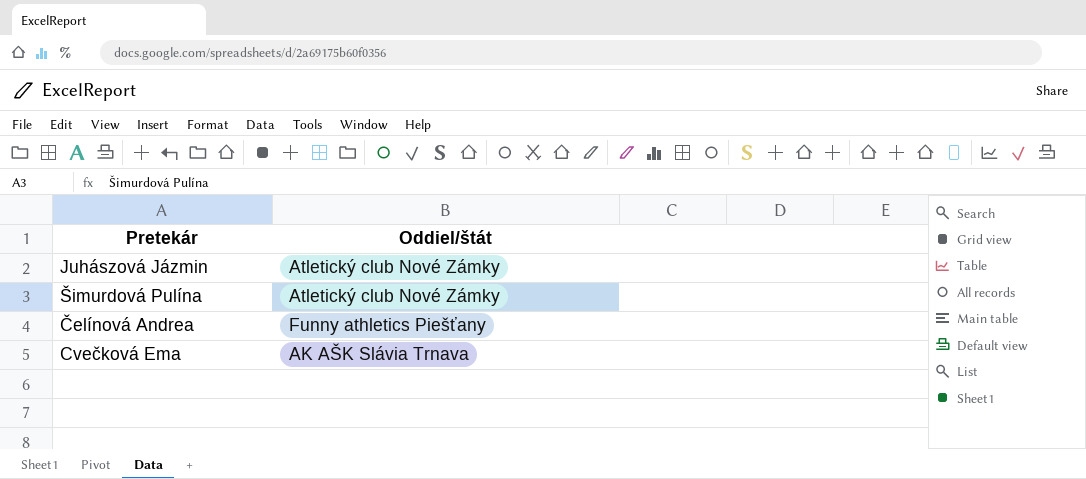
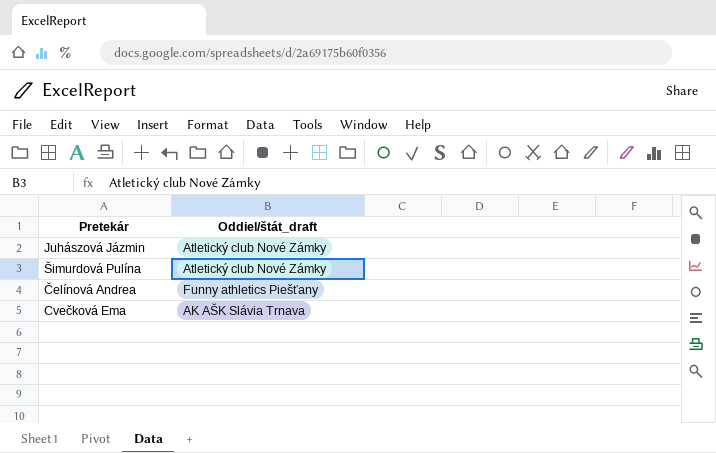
column name: Oddiel/štát -> Oddiel/štát_draft

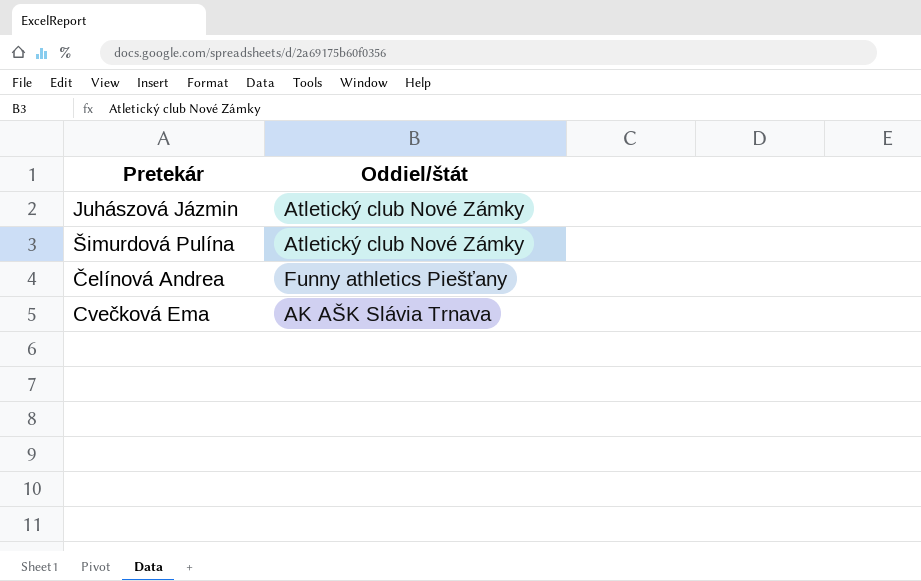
column name: Oddiel/štát_draft -> Oddiel/štát

